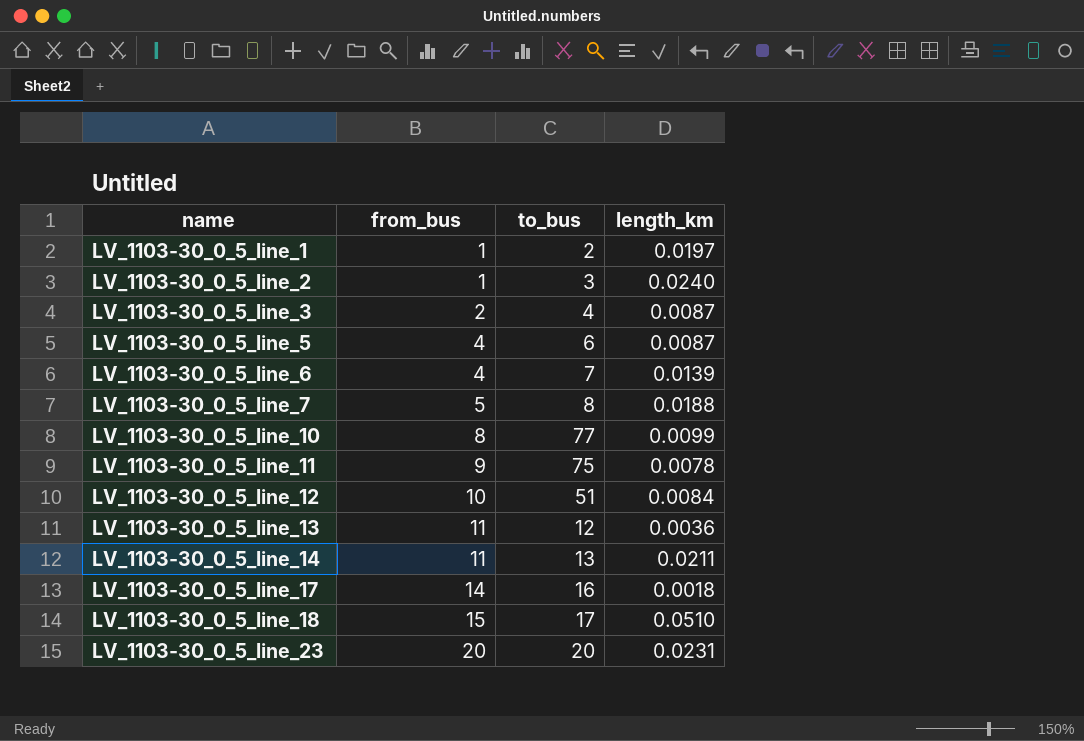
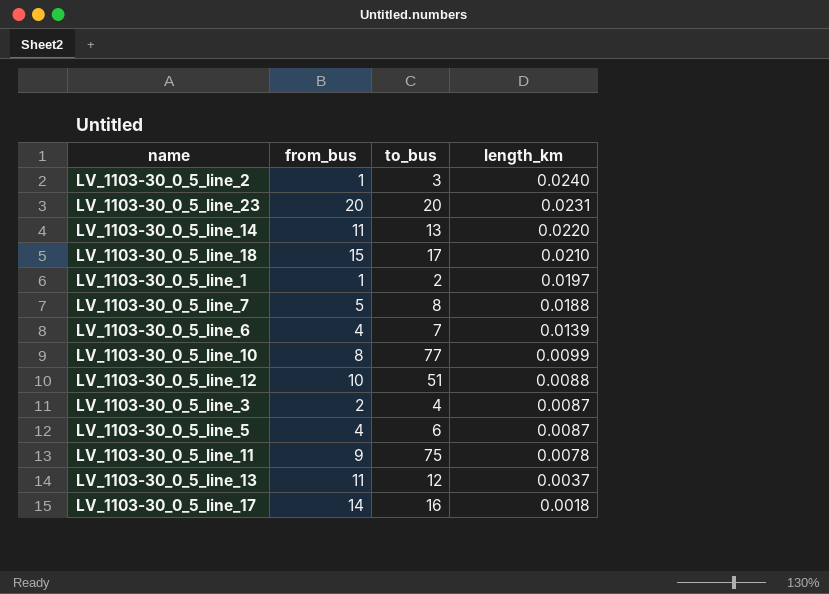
row order: name ascending -> length_km descending
LV_1103-30_0_5_line_14 | length_km: 0.0211 -> 0.0220
LV_1103-30_0_5_line_18 | length_km: 0.0510 -> 0.0210
LV_1103-30_0_5_line_12 | length_km: 0.0084 -> 0.0088
LV_1103-30_0_5_line_13 | length_km: 0.0036 -> 0.0037

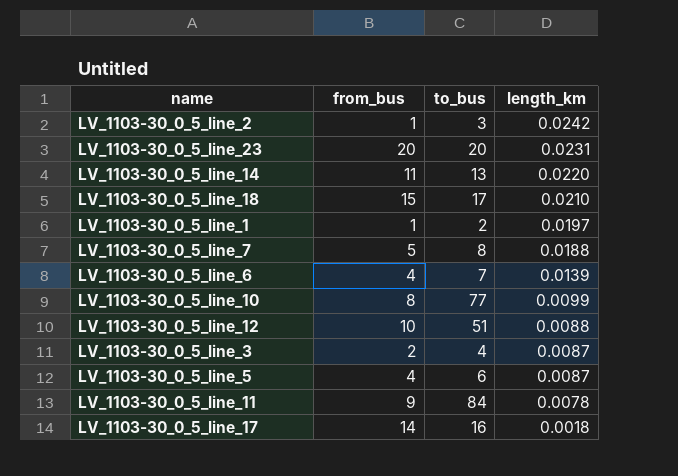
row LV_1103-30_0_5_line_13: 11 | 12 | 0.0037 -> none
LV_1103-30_0_5_line_2 | length_km: 0.0240 -> 0.0242
LV_1103-30_0_5_line_11 | to_bus: 75 -> 84

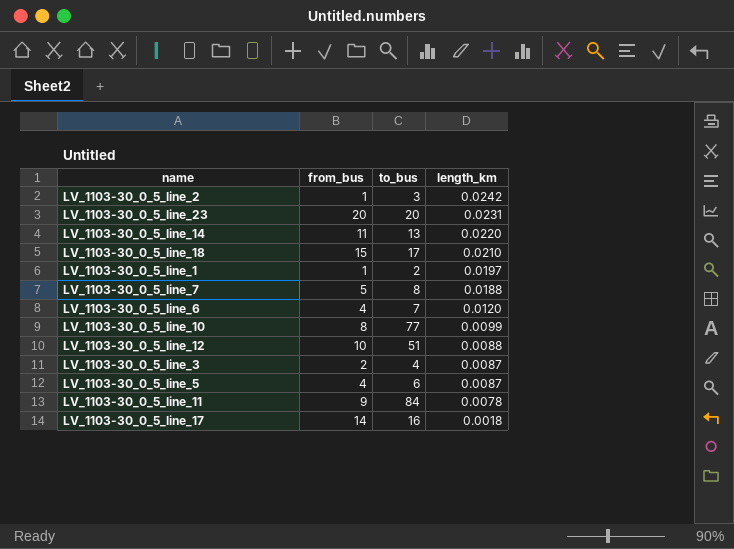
LV_1103-30_0_5_line_6 | length_km: 0.0139 -> 0.0120

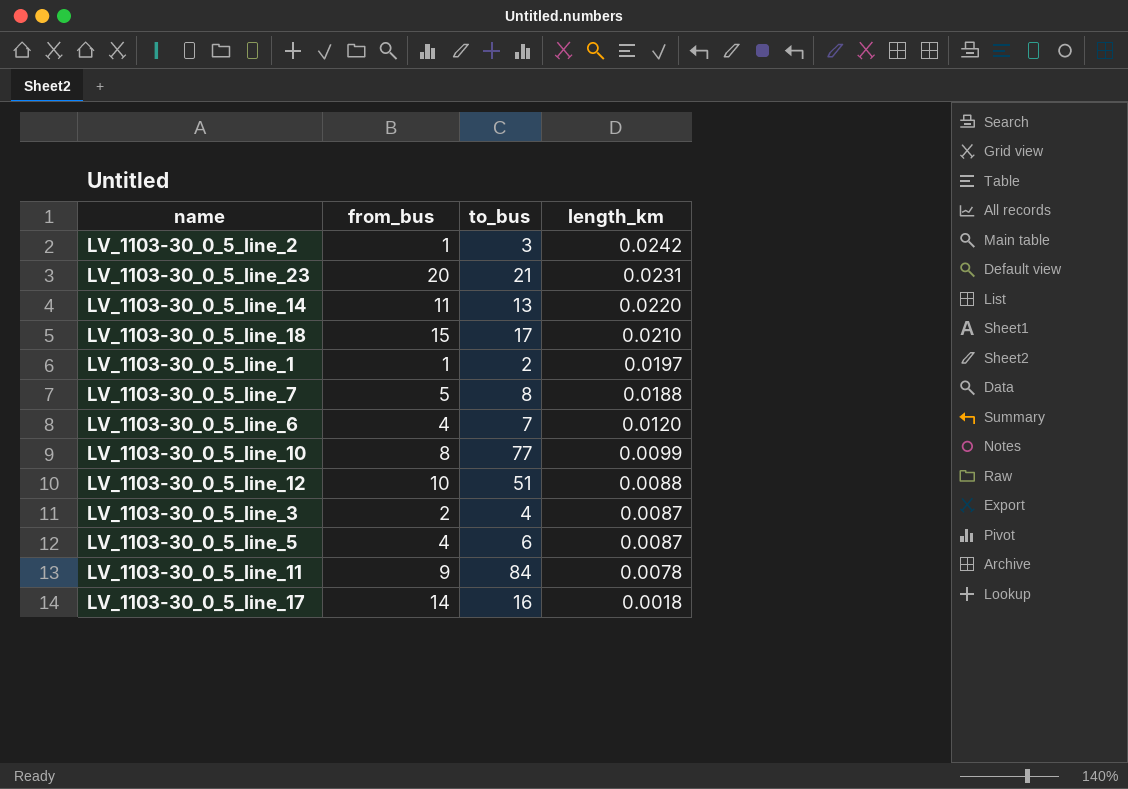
LV_1103-30_0_5_line_23 | to_bus: 20 -> 21

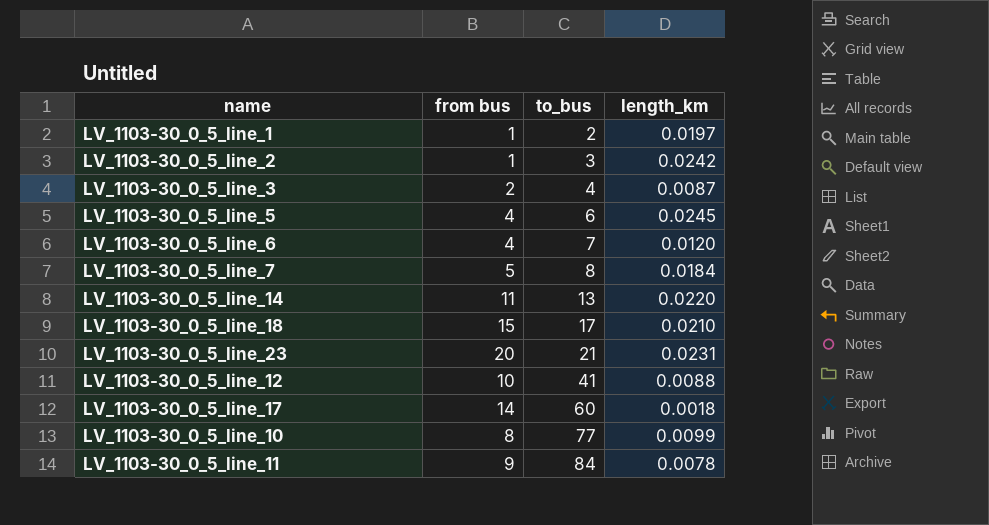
row order: length_km descending -> to_bus ascending
column name: from_bus -> from bus
LV_1103-30_0_5_line_5 | length_km: 0.0087 -> 0.0245
LV_1103-30_0_5_line_7 | length_km: 0.0188 -> 0.0184
LV_1103-30_0_5_line_12 | to_bus: 51 -> 41
LV_1103-30_0_5_line_17 | to_bus: 16 -> 60

